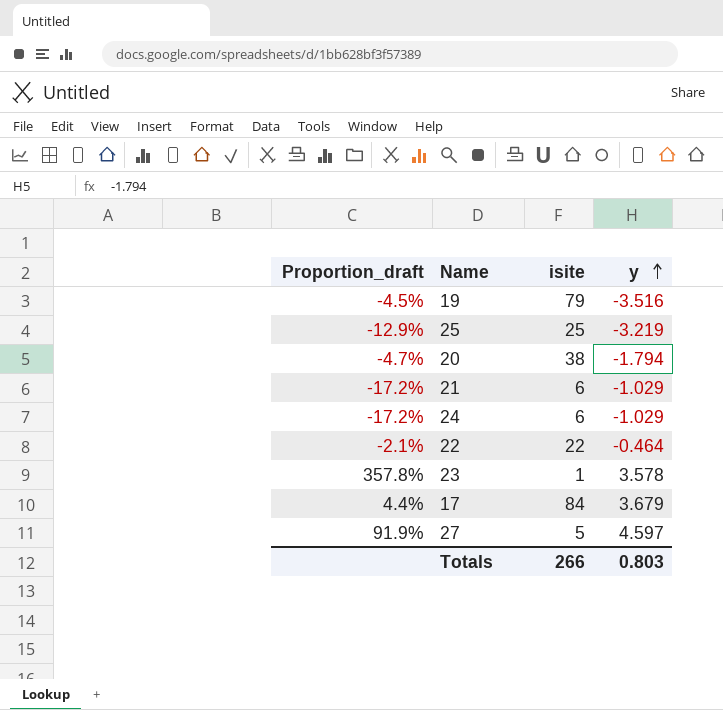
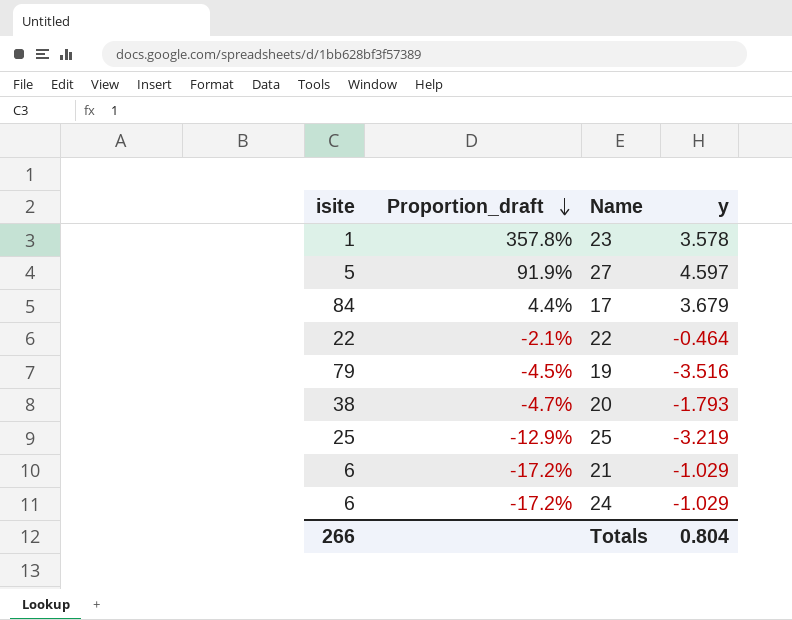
row order: y ascending -> Proportion_draft descending
column isite | position: 3 -> 1
20 | y: -1.794 -> -1.793
Totals | y: 0.803 -> 0.804

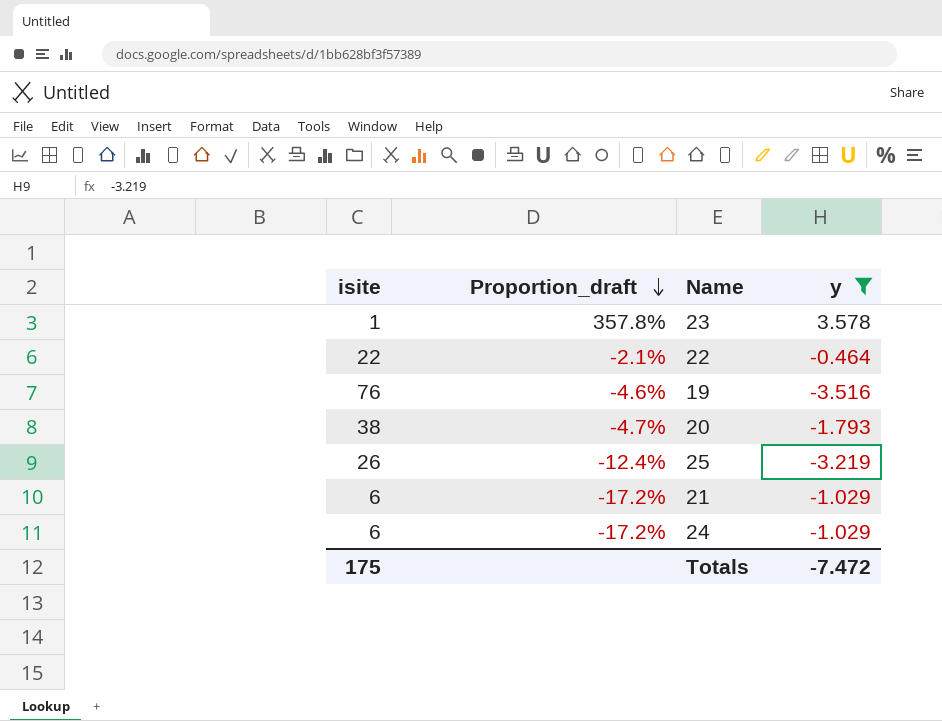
filter: none -> y <= 3.578
19 | isite: 79 -> 76
19 | Proportion_draft: -4.5% -> -4.6%
25 | isite: 25 -> 26
25 | Proportion_draft: -12.9% -> -12.4%
Totals | isite: 266 -> 175
Totals | y: 0.804 -> -7.472

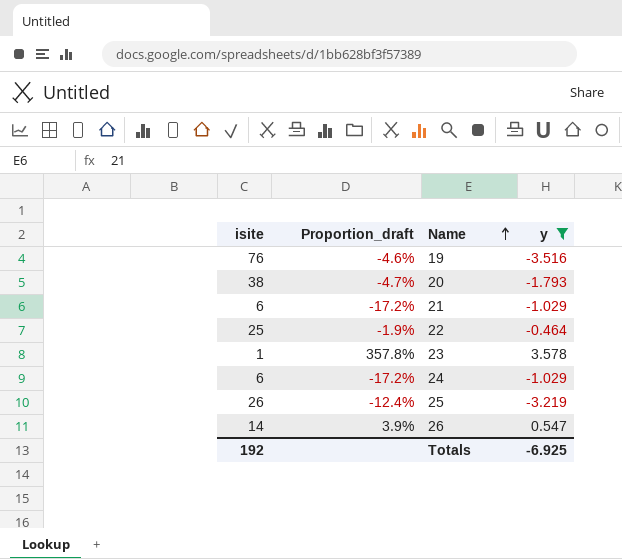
row order: Proportion_draft descending -> Name ascending
22 | isite: 22 -> 25
22 | Proportion_draft: -2.1% -> -1.9%
row 26: none -> 14 | 3.9% | 0.547
Totals | isite: 175 -> 192
Totals | y: -7.472 -> -6.925

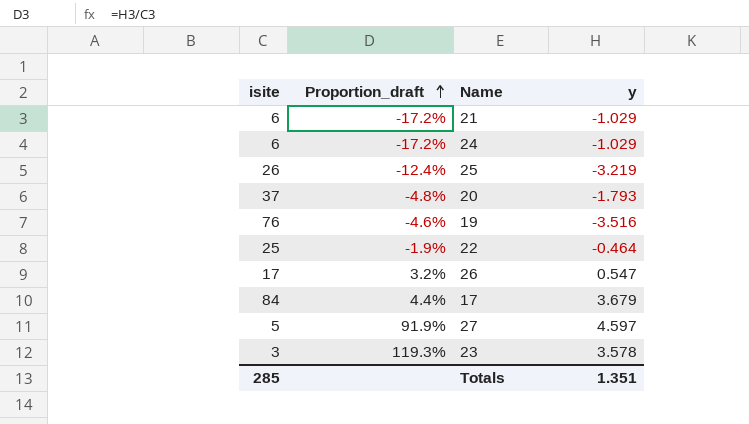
filter: y <= 3.578 -> none
row order: Name ascending -> Proportion_draft ascending
20 | isite: 38 -> 37
20 | Proportion_draft: -4.7% -> -4.8%
26 | isite: 14 -> 17
26 | Proportion_draft: 3.9% -> 3.2%
23 | isite: 1 -> 3
23 | Proportion_draft: 357.8% -> 119.3%
Totals | isite: 192 -> 285
Totals | y: -6.925 -> 1.351

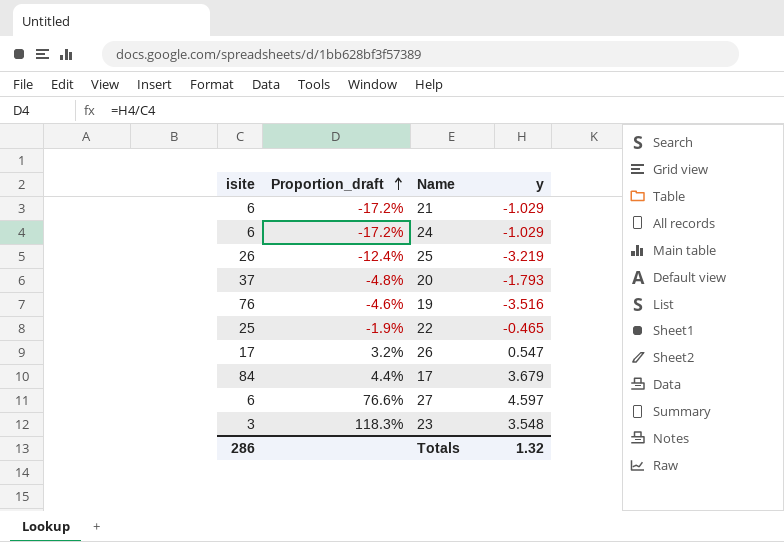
22 | y: -0.464 -> -0.465
27 | isite: 5 -> 6
27 | Proportion_draft: 91.9% -> 76.6%
23 | Proportion_draft: 119.3% -> 118.3%
23 | y: 3.578 -> 3.548
Totals | isite: 285 -> 286
Totals | y: 1.351 -> 1.32

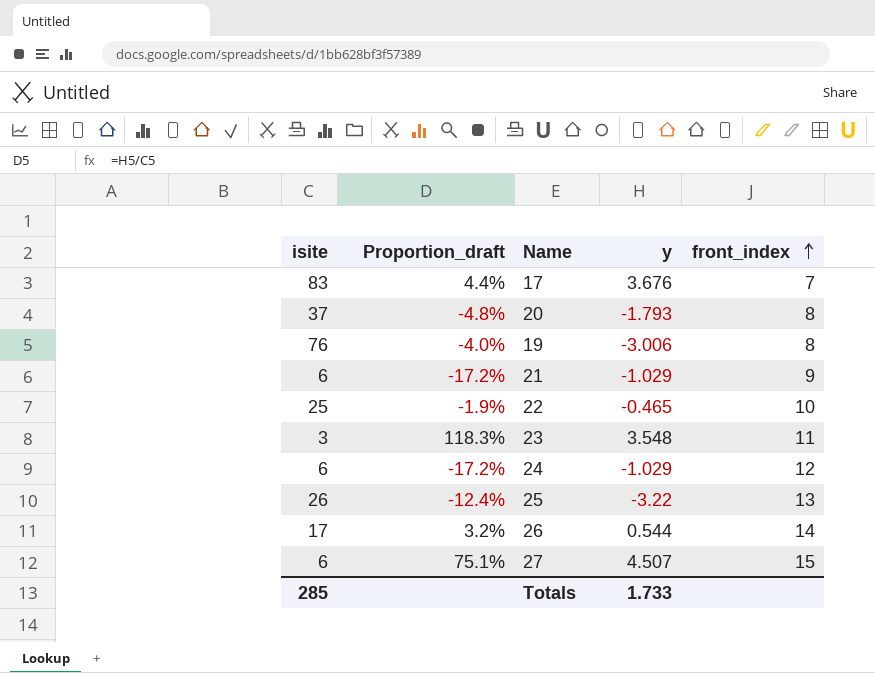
row order: Proportion_draft ascending -> front_index ascending
column front_index | position: none -> 5
17 | isite: 84 -> 83
17 | y: 3.679 -> 3.676
19 | Proportion_draft: -4.6% -> -4.0%
19 | y: -3.516 -> -3.006
25 | y: -3.219 -> -3.22
26 | y: 0.547 -> 0.544
27 | Proportion_draft: 76.6% -> 75.1%
27 | y: 4.597 -> 4.507
Totals | isite: 286 -> 285
Totals | y: 1.32 -> 1.733

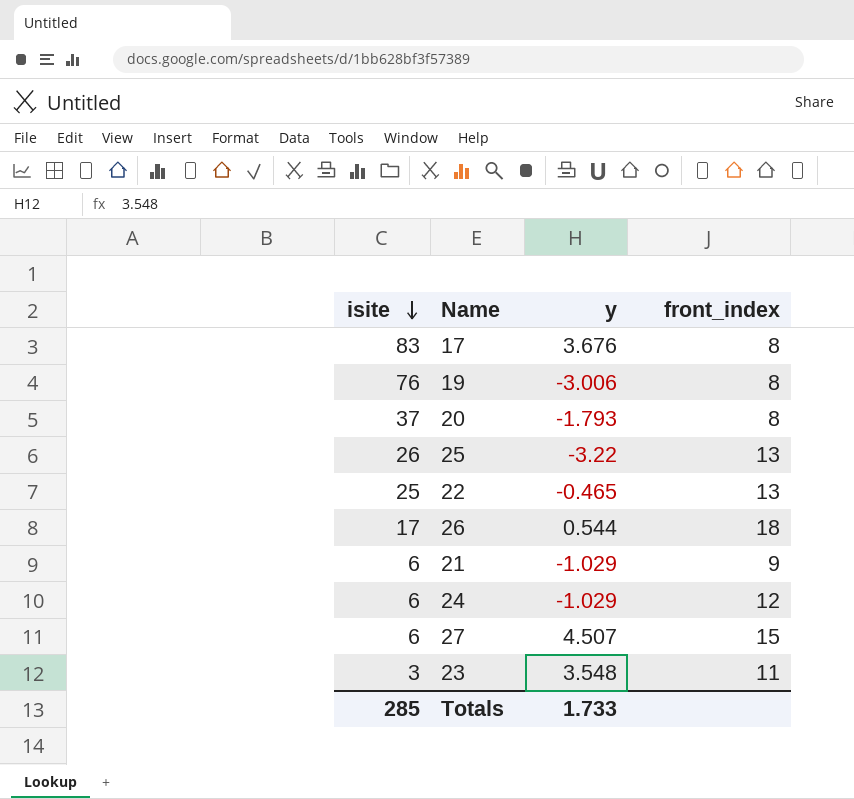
row order: front_index ascending -> isite descending
column Proportion_draft | formula: [y] / [isite] -> none
17 | front_index: 7 -> 8
22 | front_index: 10 -> 13
26 | front_index: 14 -> 18

